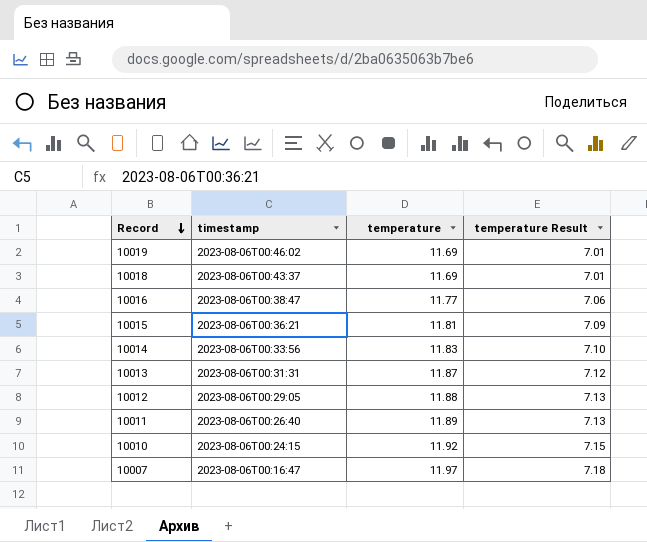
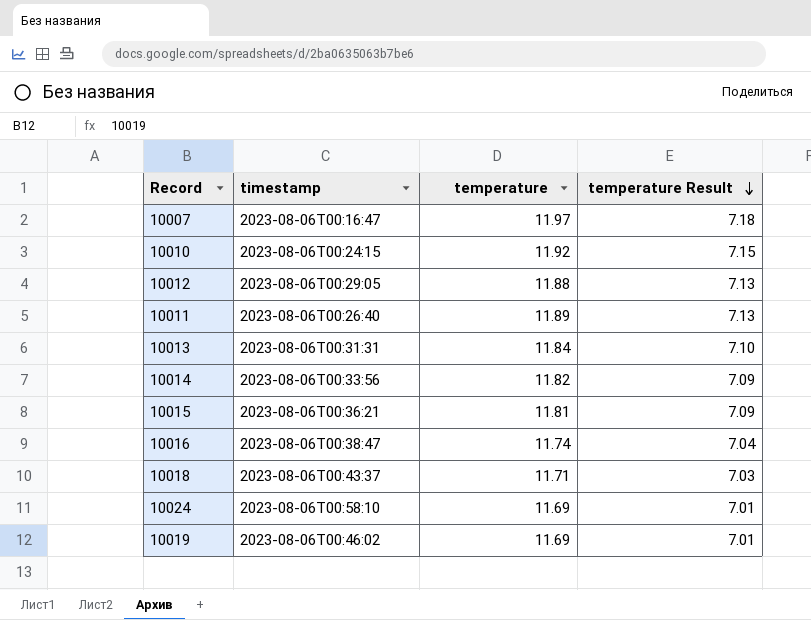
row order: Record descending -> temperature Result descending
10013 | temperature: 11.87 -> 11.84
10013 | temperature Result: 7.12 -> 7.10
10014 | temperature: 11.83 -> 11.82
10014 | temperature Result: 7.10 -> 7.09
10016 | temperature: 11.77 -> 11.74
10016 | temperature Result: 7.06 -> 7.04
10018 | temperature: 11.69 -> 11.71
10018 | temperature Result: 7.01 -> 7.03
row 10024: none -> 2023-08-06T00:58:10 | 11.69 | 7.01

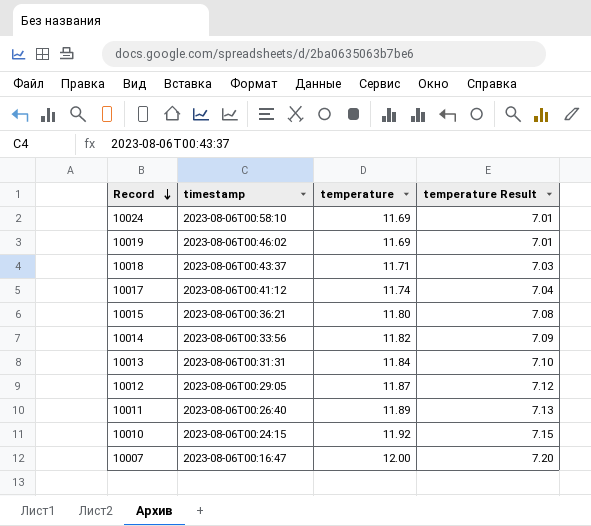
row order: temperature Result descending -> Record descending
row 10016: 2023-08-06T00:38:47 | 11.74 | 7.04 -> none
row 10017: none -> 2023-08-06T00:41:12 | 11.74 | 7.04
10015 | temperature: 11.81 -> 11.80
10015 | temperature Result: 7.09 -> 7.08
10012 | temperature: 11.88 -> 11.87
10012 | temperature Result: 7.13 -> 7.12
10007 | temperature: 11.97 -> 12.00
10007 | temperature Result: 7.18 -> 7.20

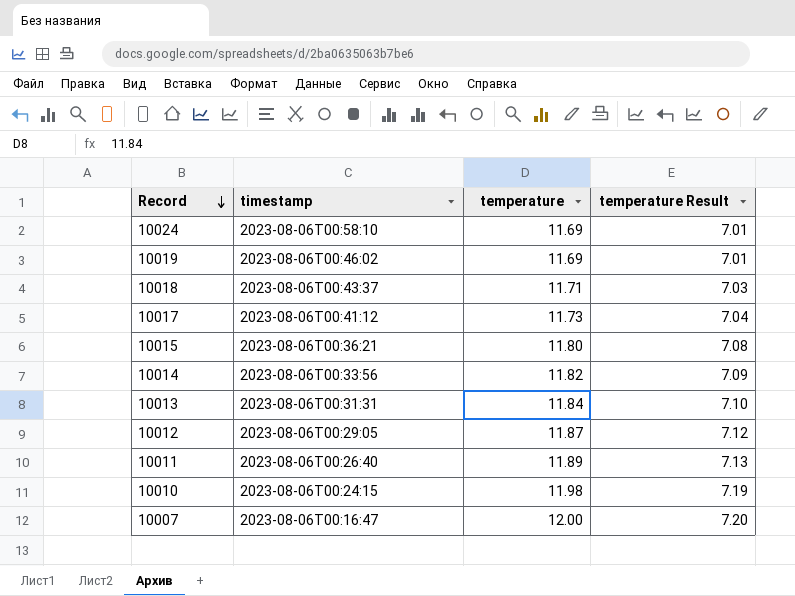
10017 | temperature: 11.74 -> 11.73
10010 | temperature: 11.92 -> 11.98
10010 | temperature Result: 7.15 -> 7.19

